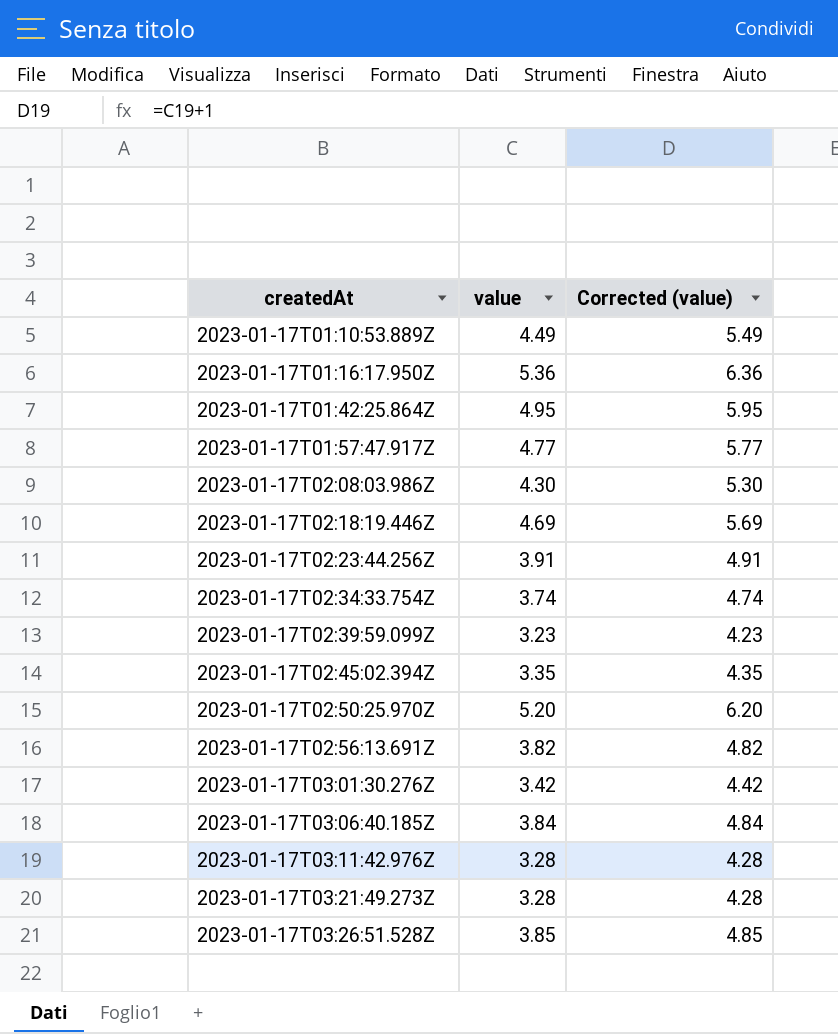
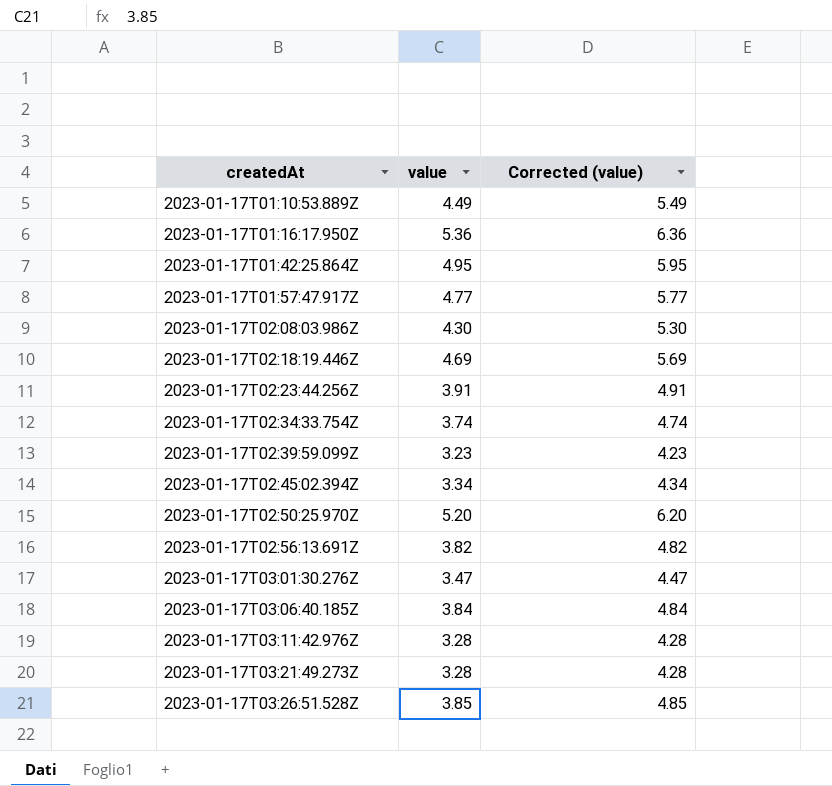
2023-01-17T02:45:02.394Z | value: 3.35 -> 3.34
2023-01-17T02:45:02.394Z | Corrected (value): 4.35 -> 4.34
2023-01-17T03:01:30.276Z | value: 3.42 -> 3.47
2023-01-17T03:01:30.276Z | Corrected (value): 4.42 -> 4.47

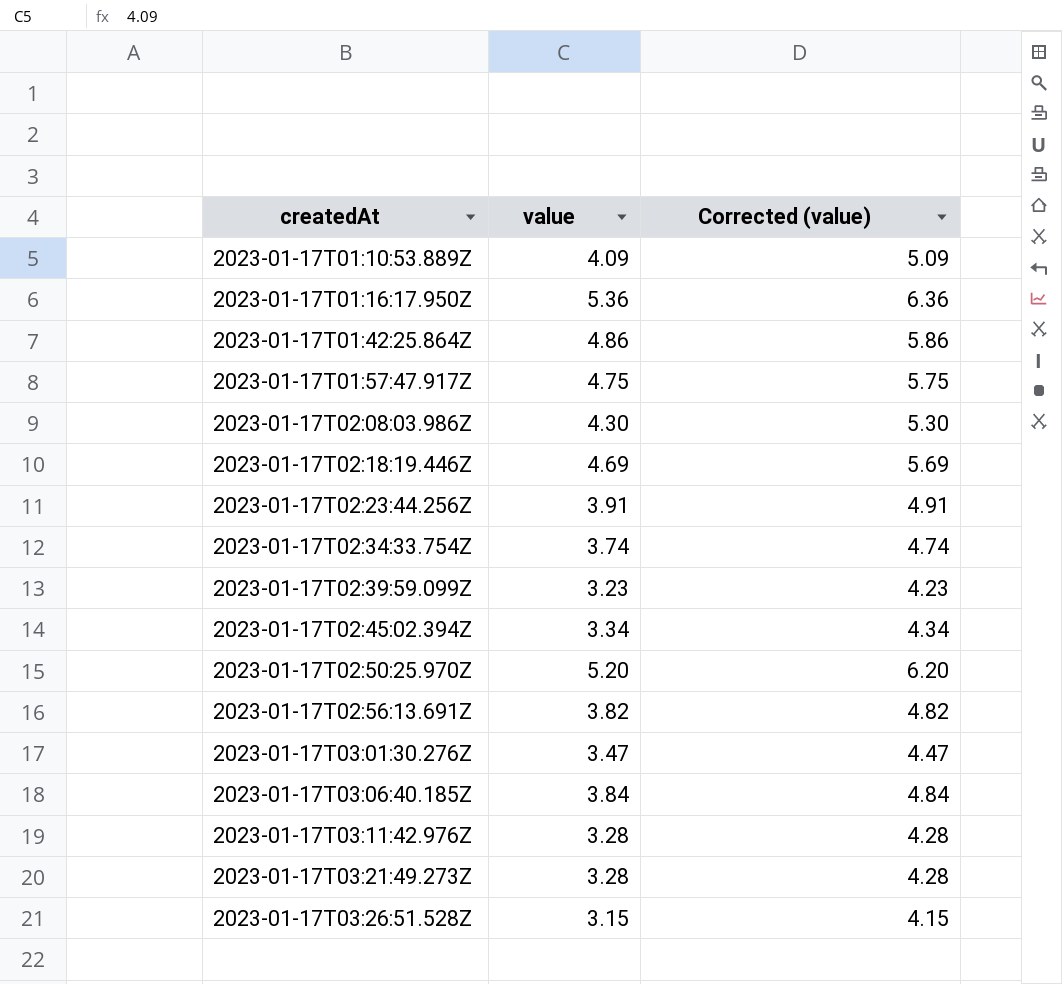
2023-01-17T01:10:53.889Z | value: 4.49 -> 4.09
2023-01-17T01:10:53.889Z | Corrected (value): 5.49 -> 5.09
2023-01-17T01:42:25.864Z | value: 4.95 -> 4.86
2023-01-17T01:42:25.864Z | Corrected (value): 5.95 -> 5.86
2023-01-17T01:57:47.917Z | value: 4.77 -> 4.75
2023-01-17T01:57:47.917Z | Corrected (value): 5.77 -> 5.75
2023-01-17T03:26:51.528Z | value: 3.85 -> 3.15
2023-01-17T03:26:51.528Z | Corrected (value): 4.85 -> 4.15

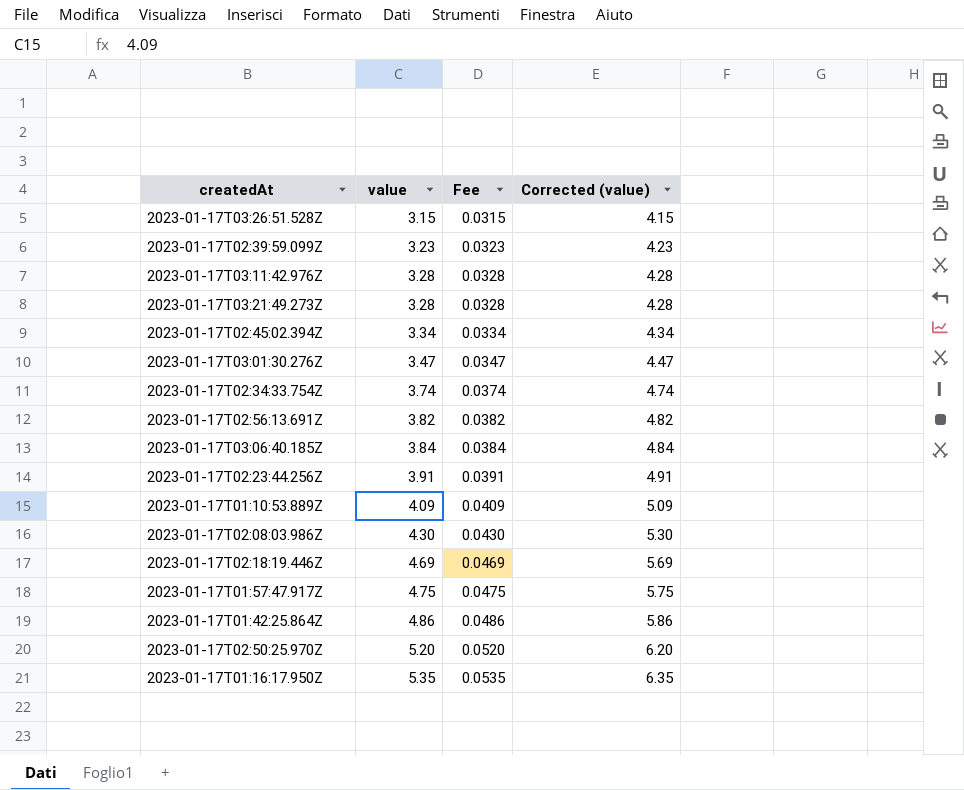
row order: createdAt ascending -> value ascending
column Fee | formula: none -> [value] * 0.01
2023-01-17T01:16:17.950Z | value: 5.36 -> 5.35
2023-01-17T01:16:17.950Z | Corrected (value): 6.36 -> 6.35

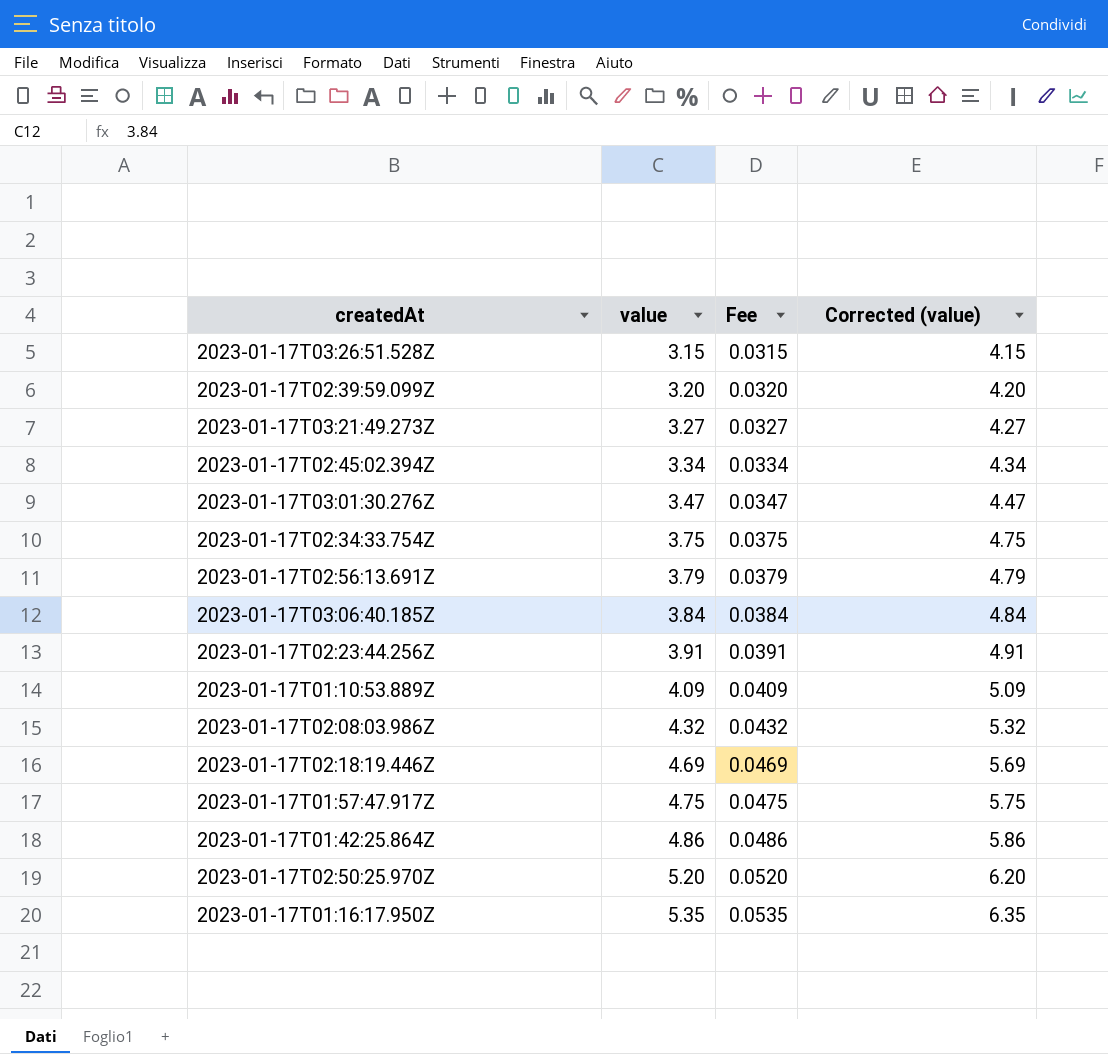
row 2023-01-17T03:11:42.976Z: 3.28 | 0.0328 | 4.28 -> none
2023-01-17T02:39:59.099Z | value: 3.23 -> 3.20
2023-01-17T02:39:59.099Z | Fee: 0.0323 -> 0.0320
2023-01-17T02:39:59.099Z | Corrected (value): 4.23 -> 4.20
2023-01-17T03:21:49.273Z | value: 3.28 -> 3.27
2023-01-17T03:21:49.273Z | Fee: 0.0328 -> 0.0327
2023-01-17T03:21:49.273Z | Corrected (value): 4.28 -> 4.27
2023-01-17T02:34:33.754Z | value: 3.74 -> 3.75
2023-01-17T02:34:33.754Z | Fee: 0.0374 -> 0.0375
2023-01-17T02:34:33.754Z | Corrected (value): 4.74 -> 4.75
2023-01-17T02:56:13.691Z | value: 3.82 -> 3.79
2023-01-17T02:56:13.691Z | Fee: 0.0382 -> 0.0379
2023-01-17T02:56:13.691Z | Corrected (value): 4.82 -> 4.79
2023-01-17T02:08:03.986Z | value: 4.30 -> 4.32
2023-01-17T02:08:03.986Z | Fee: 0.0430 -> 0.0432
2023-01-17T02:08:03.986Z | Corrected (value): 5.30 -> 5.32

